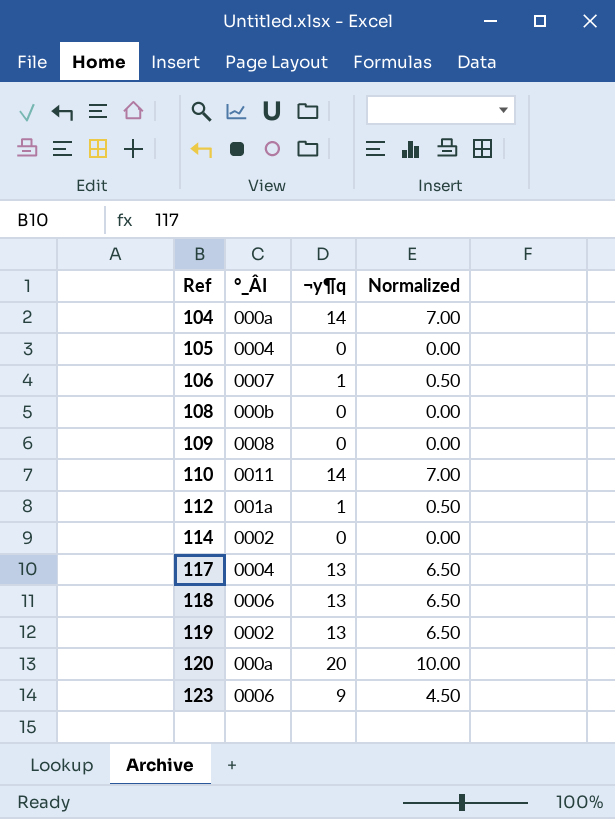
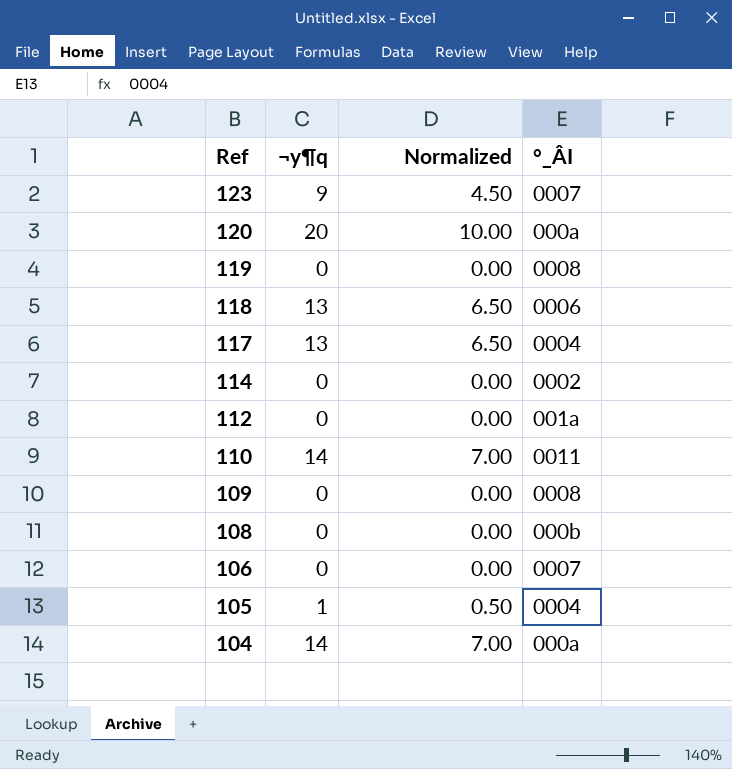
row order: Ref ascending -> Ref descending
column °_ÂI | position: 2 -> 4
123 | °_ÂI: 0006 -> 0007
119 | ¬y¶q: 13 -> 0
119 | Normalized: 6.50 -> 0.00
119 | °_ÂI: 0002 -> 0008
112 | ¬y¶q: 1 -> 0
112 | Normalized: 0.50 -> 0.00
106 | ¬y¶q: 1 -> 0
106 | Normalized: 0.50 -> 0.00
105 | ¬y¶q: 0 -> 1
105 | Normalized: 0.00 -> 0.50

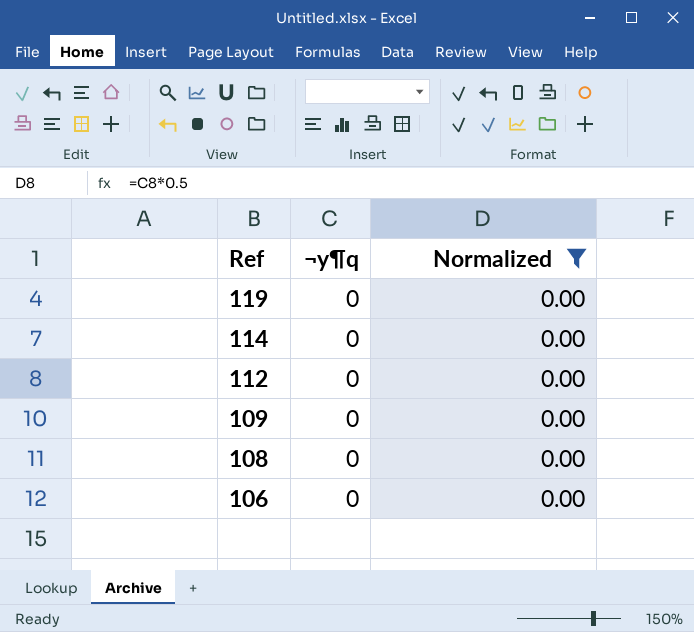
filter: none -> Normalized = 0.00
column °_ÂI | position: 4 -> none

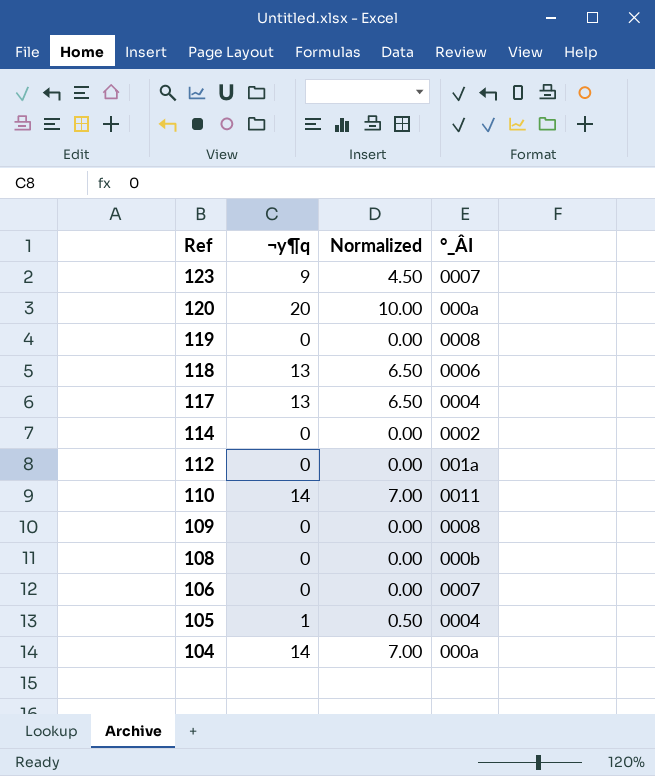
filter: Normalized = 0.00 -> none
column °_ÂI | position: none -> 4

